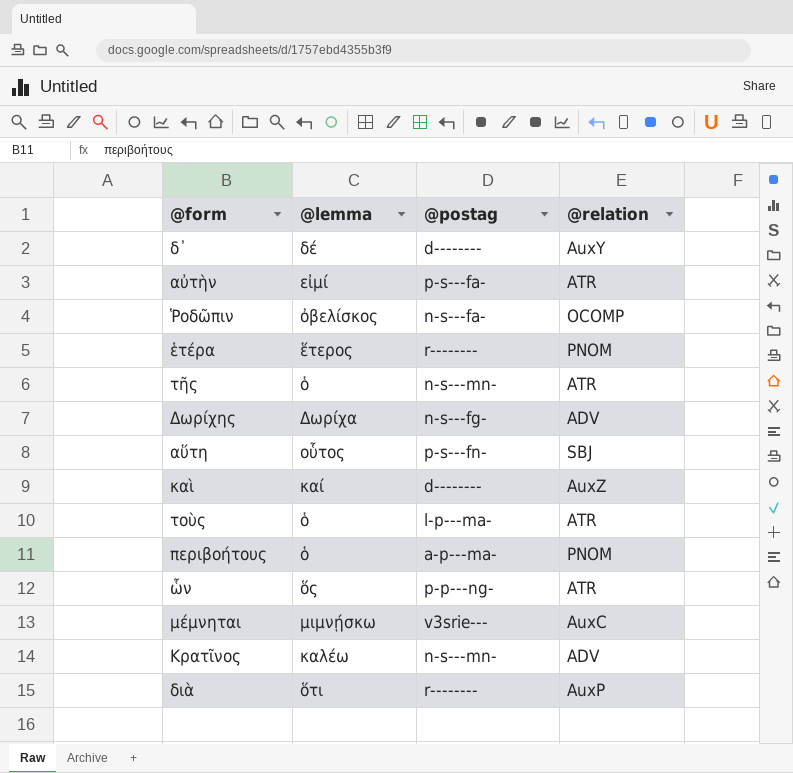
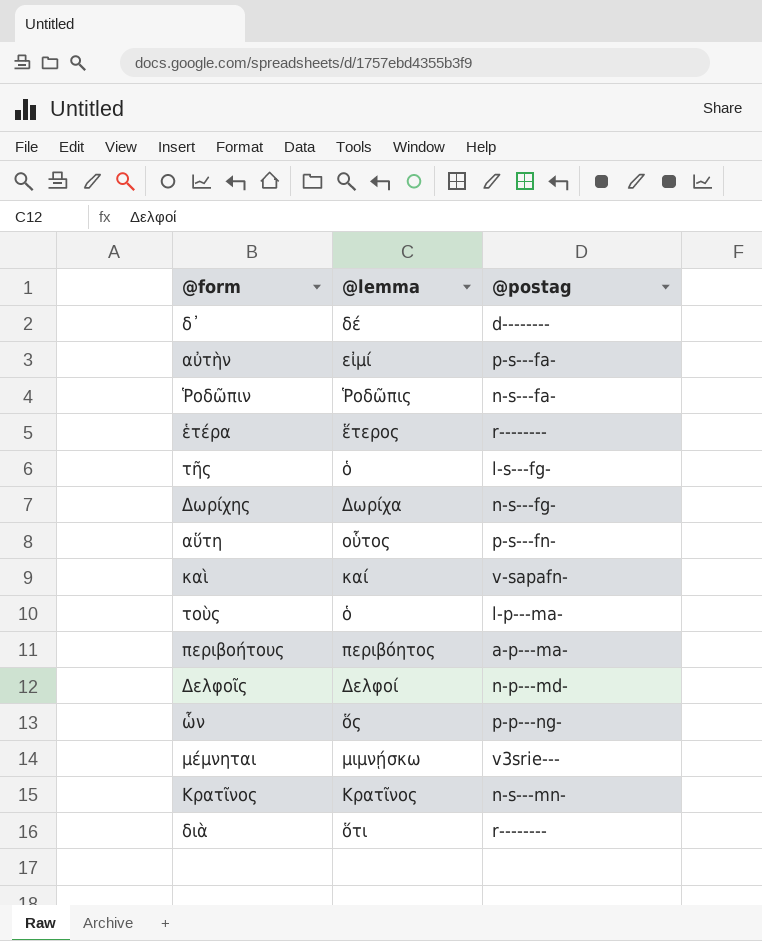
column @relation | position: 4 -> none
Ῥοδῶπιν | @lemma: ὀβελίσκος -> Ῥοδῶπις
τῆς | @postag: n-s---mn- -> l-s---fg-
καὶ | @postag: d-------- -> v-sapafn-
περιβοήτους | @lemma: ὁ -> περιβόητος
row Δελφοῖς: none -> Δελφοί | n-p---md-
Κρατῖνος | @lemma: καλέω -> Κρατῖνος

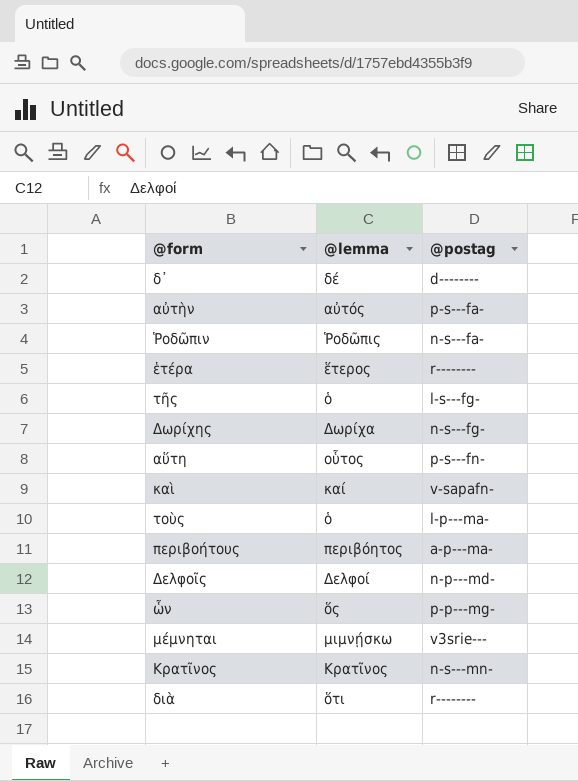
αὐτὴν | @lemma: εἰμί -> αὐτός
ὧν | @postag: p-p---ng- -> p-p---mg-

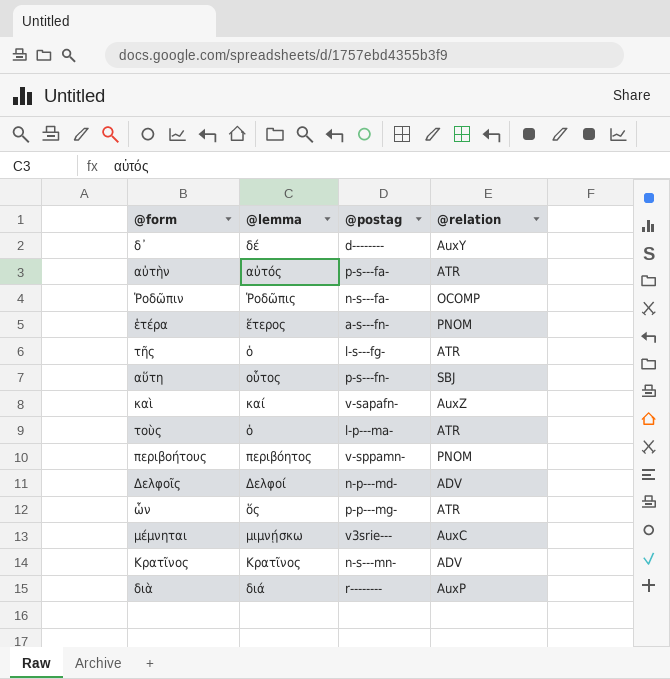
column @relation | position: none -> 4
row Δωρίχης: Δωρίχα | n-s---fg- -> none
ἑτέρα | @postag: r-------- -> a-s---fn-
περιβοήτους | @postag: a-p---ma- -> v-sppamn-
διὰ | @lemma: ὅτι -> διά

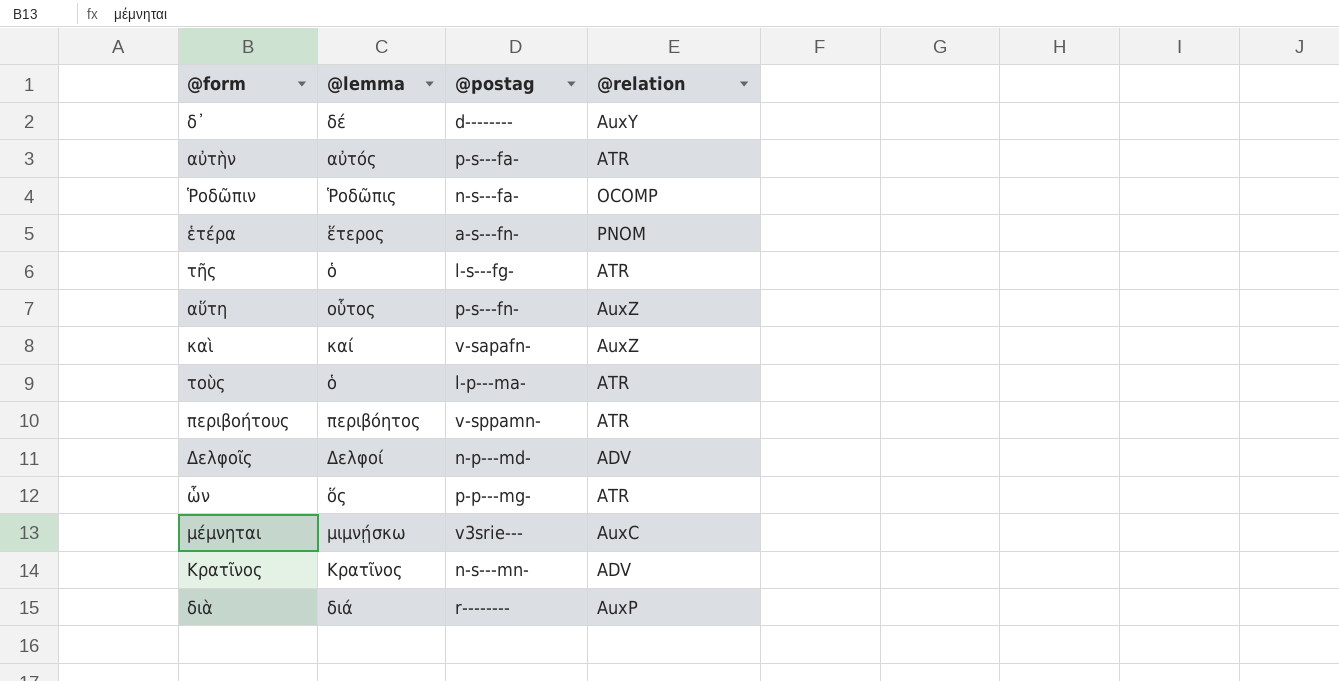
αὕτη | @relation: SBJ -> AuxZ
περιβοήτους | @relation: PNOM -> ATR

